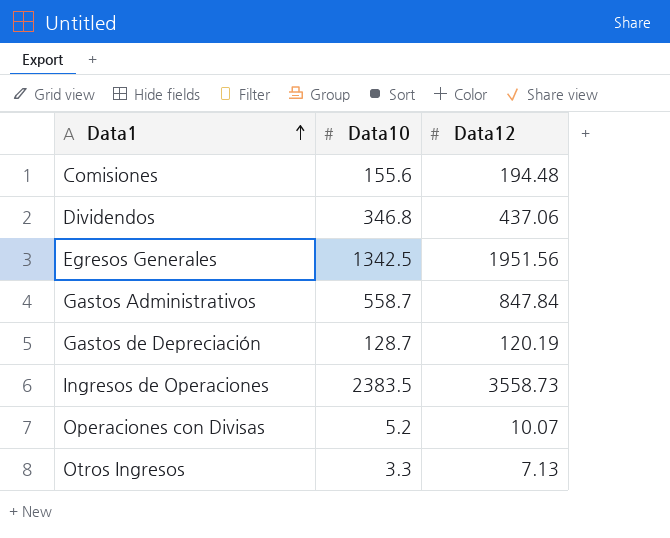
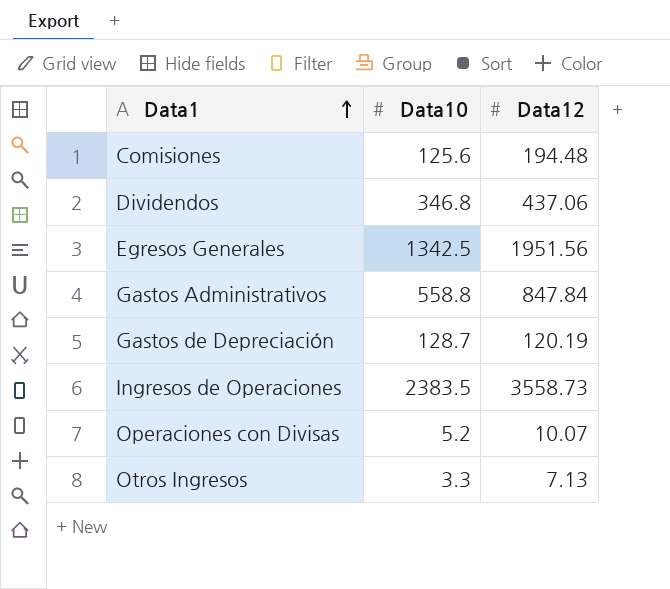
Comisiones | Data10: 155.6 -> 125.6
Gastos Administrativos | Data10: 558.7 -> 558.8

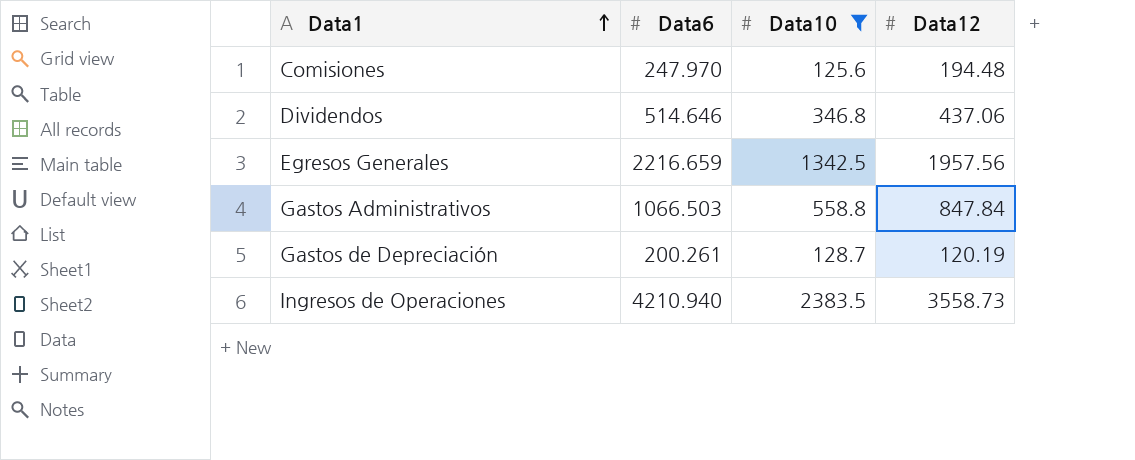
filter: none -> Data10 >= 125.6
column Data6 | position: none -> 2
Egresos Generales | Data12: 1951.56 -> 1957.56

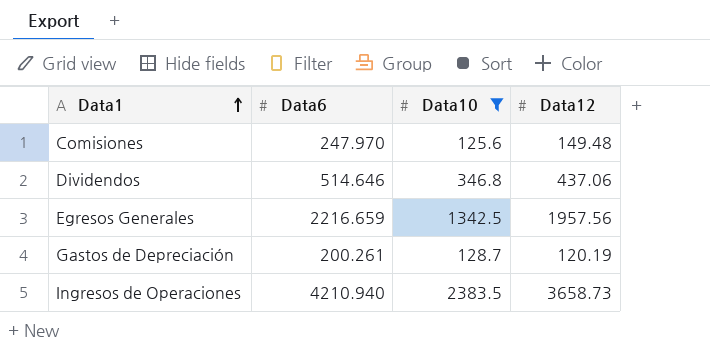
row Gastos Administrativos: 1066.503 | 558.8 | 847.84 -> none
Comisiones | Data12: 194.48 -> 149.48
Ingresos de Operaciones | Data12: 3558.73 -> 3658.73

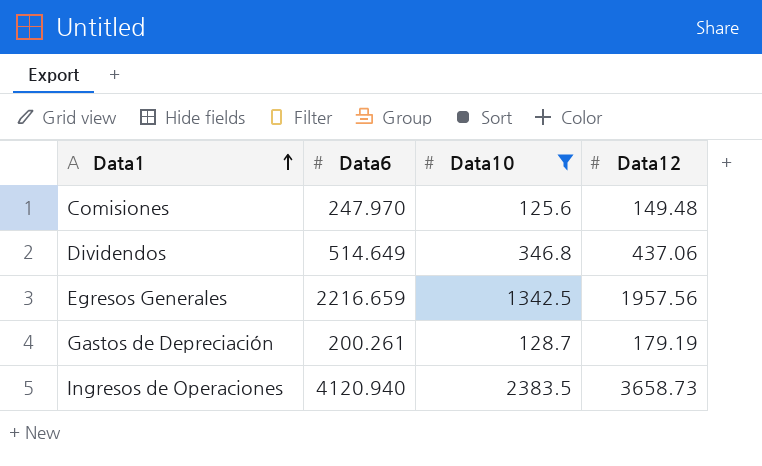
Dividendos | Data6: 514.646 -> 514.649
Gastos de Depreciación | Data12: 120.19 -> 179.19
Ingresos de Operaciones | Data6: 4210.940 -> 4120.940

